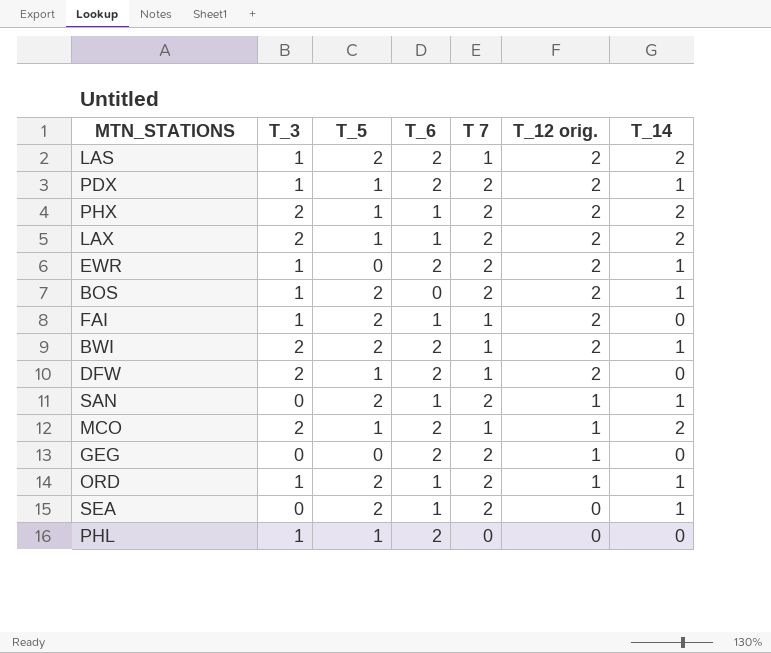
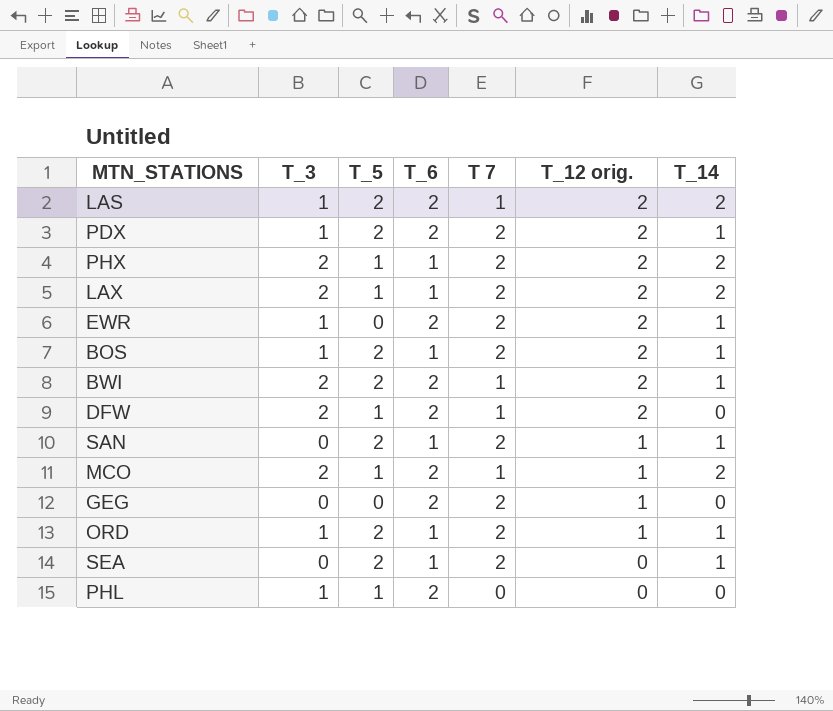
row FAI: 1 | 2 | 1 | 1 | 2 | 0 -> none
PDX | T_5: 1 -> 2
BOS | T_6: 0 -> 1

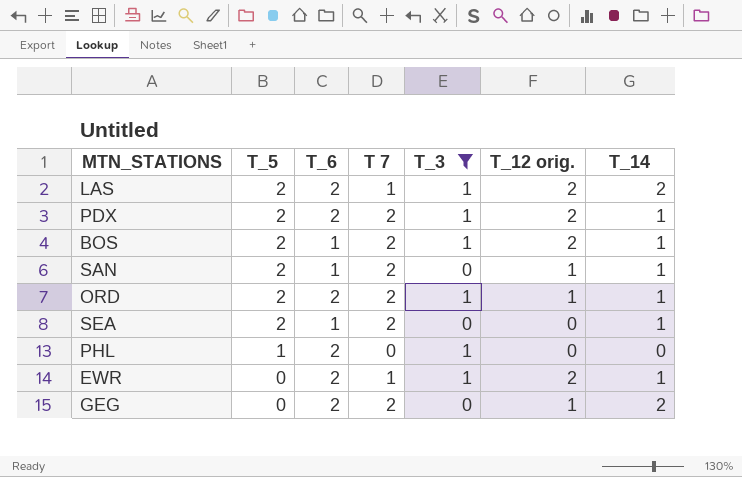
filter: none -> T_3 != 2
row order: T_12 orig. descending -> T_5 descending
column T_3 | position: 2 -> 5
ORD | T_6: 1 -> 2
EWR | T 7: 2 -> 1
GEG | T_14: 0 -> 2

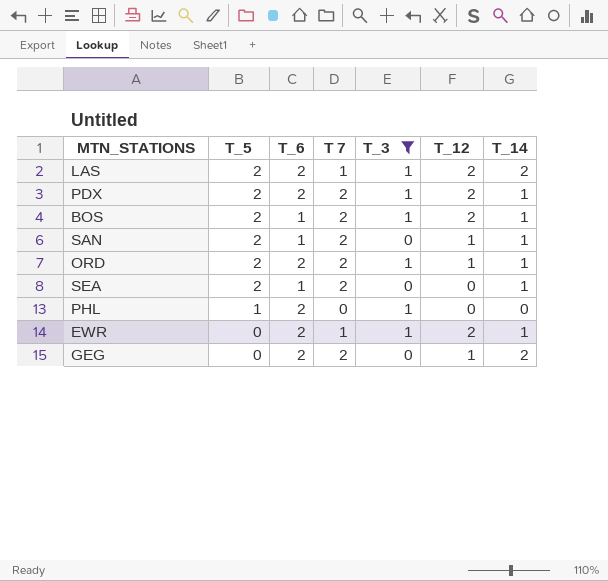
column name: T_12 orig. -> T_12

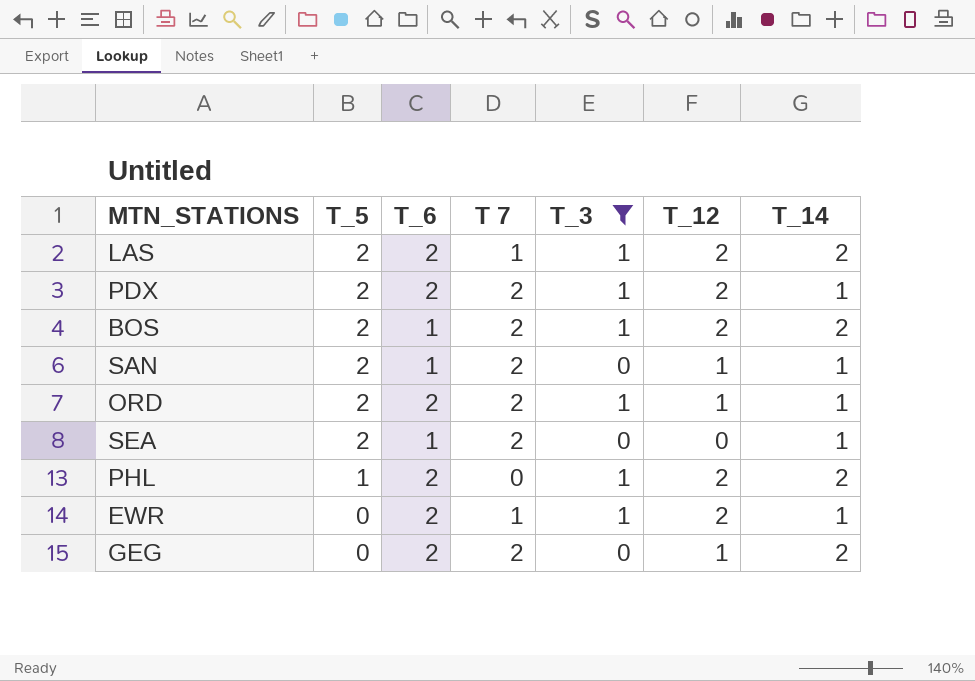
BOS | T_14: 1 -> 2
PHL | T_12: 0 -> 2
PHL | T_14: 0 -> 2

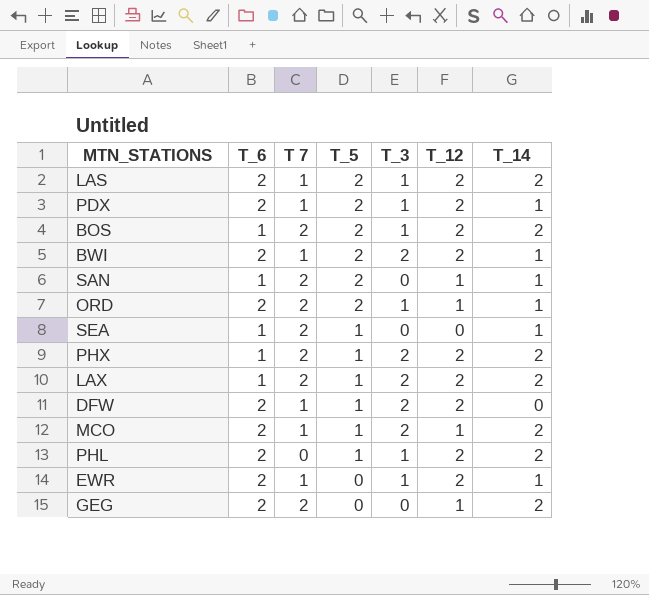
filter: T_3 != 2 -> none
column T_5 | position: 2 -> 4
PDX | T 7: 2 -> 1
SEA | T_5: 2 -> 1

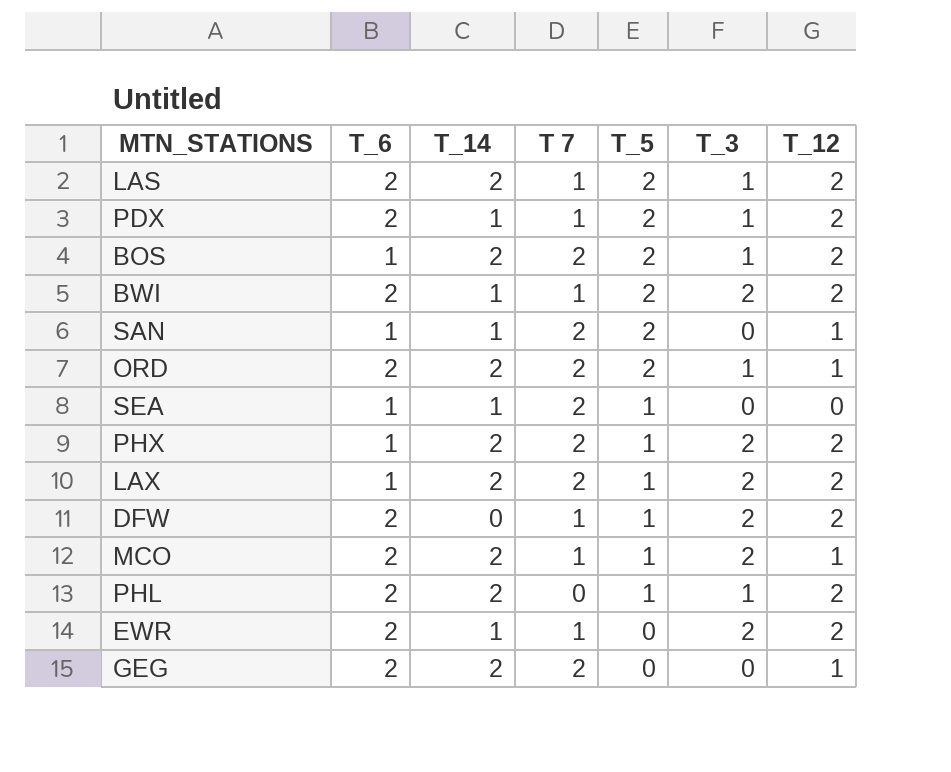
column T_14 | position: 7 -> 3
ORD | T_14: 1 -> 2
EWR | T_3: 1 -> 2

